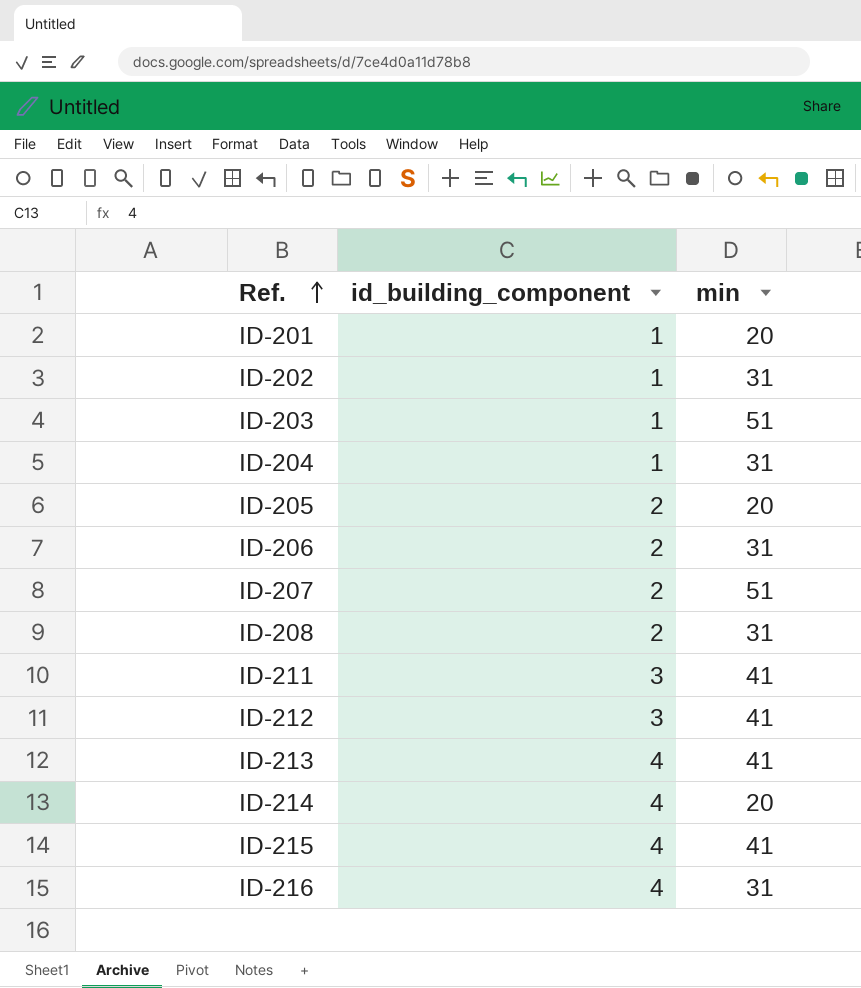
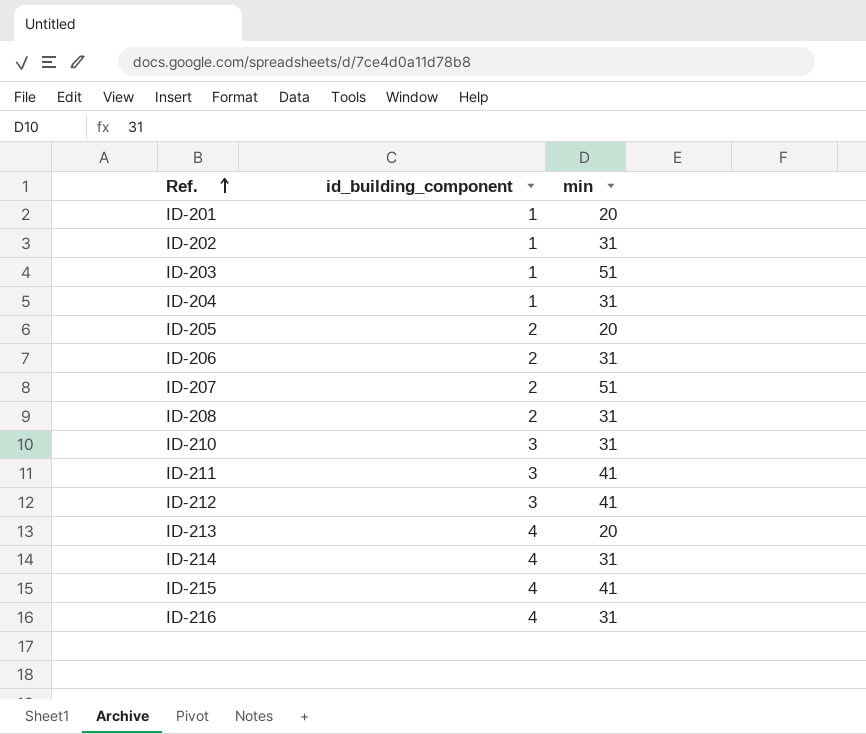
row ID-210: none -> 3 | 31
ID-213 | min: 41 -> 20
ID-214 | min: 20 -> 31

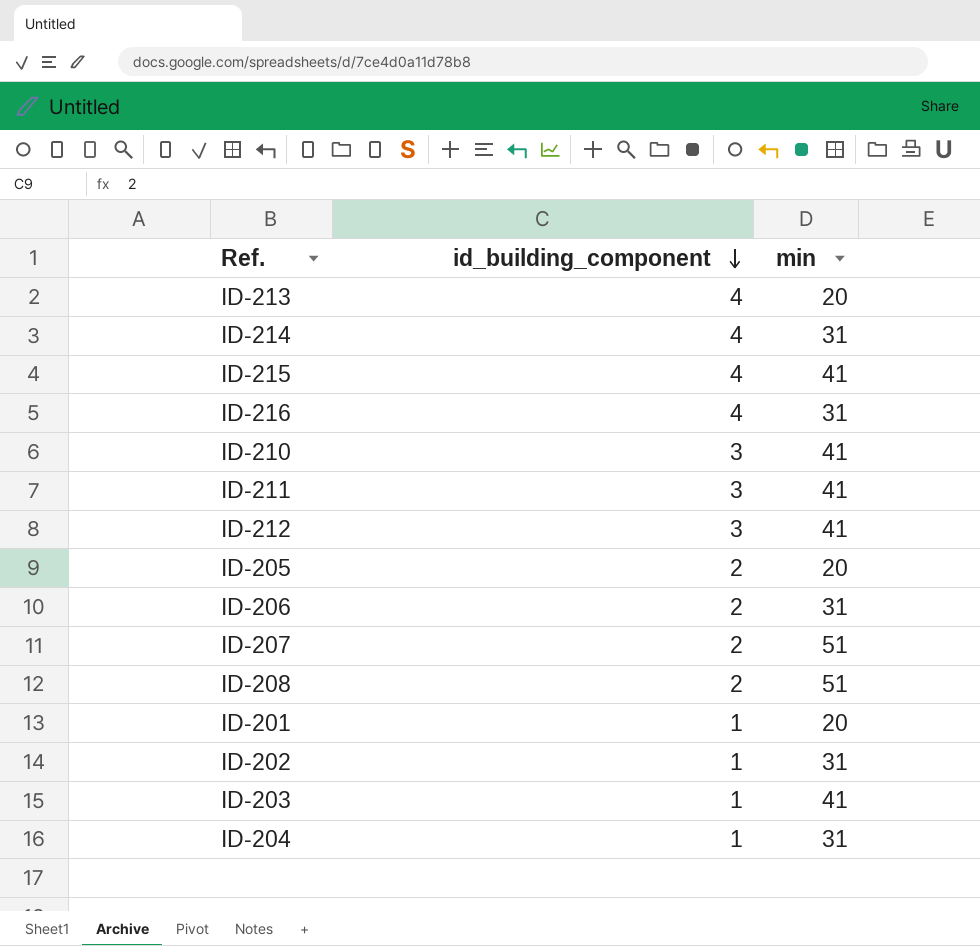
row order: Ref. ascending -> id_building_component descending
ID-210 | min: 31 -> 41
ID-208 | min: 31 -> 51
ID-203 | min: 51 -> 41

